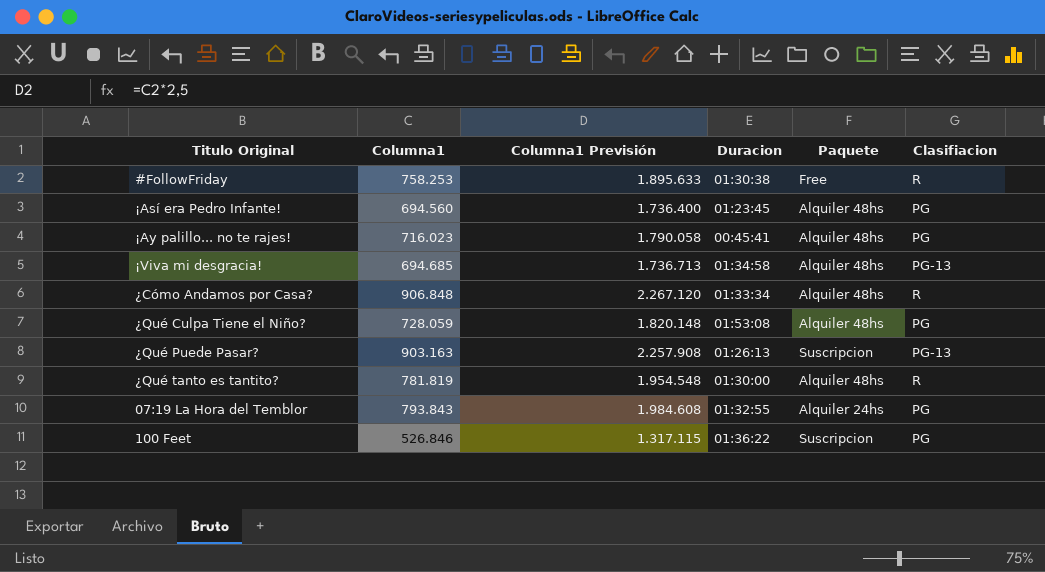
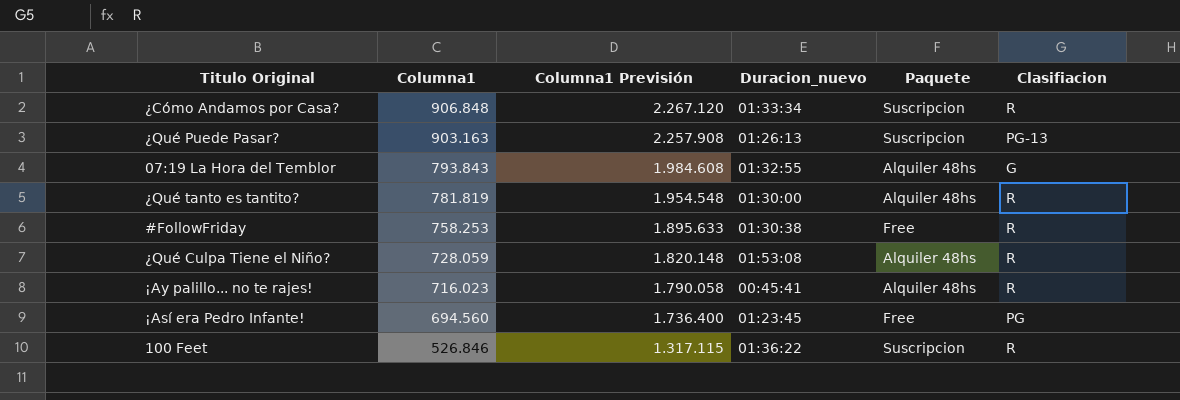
row order: none -> Columna1 descending
column name: Duracion -> Duracion_nuevo
row ¡Viva mi desgracia!: 694.685 | 1.736.713 | 01:34:58 | Alquiler 48hs | PG-13 -> none
¿Cómo Andamos por Casa? | Paquete: Alquiler 48hs -> Suscripcion
07:19 La Hora del Temblor | Paquete: Alquiler 24hs -> Alquiler 48hs
07:19 La Hora del Temblor | Clasifiacion: PG -> G
¿Qué Culpa Tiene el Niño? | Clasifiacion: PG -> R
¡Ay palillo... no te rajes! | Clasifiacion: PG -> R
¡Así era Pedro Infante! | Paquete: Alquiler 48hs -> Free
100 Feet | Clasifiacion: PG -> R

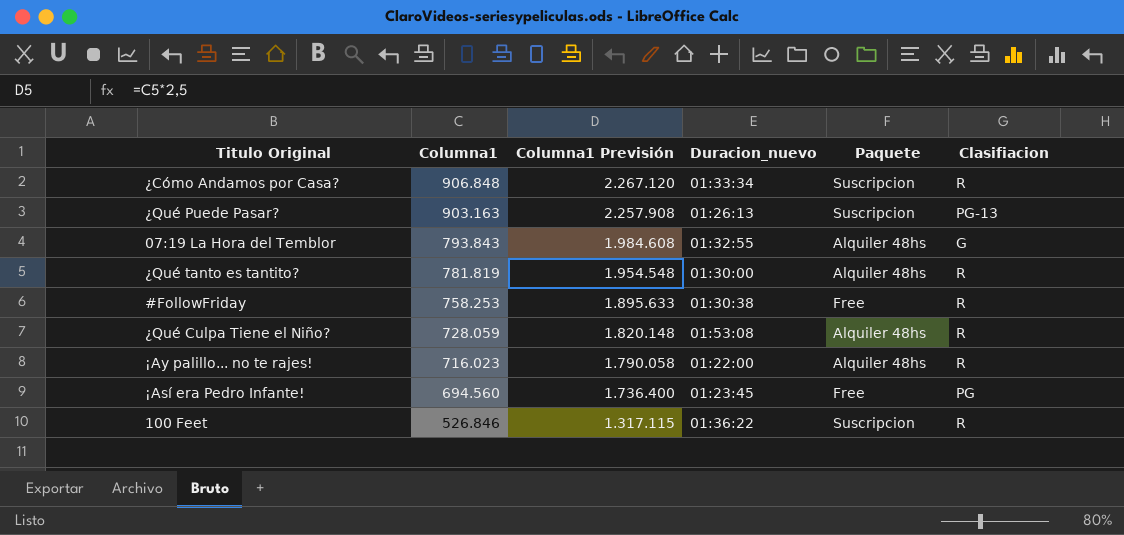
¡Ay palillo... no te rajes! | Duracion_nuevo: 00:45:41 -> 01:22:00

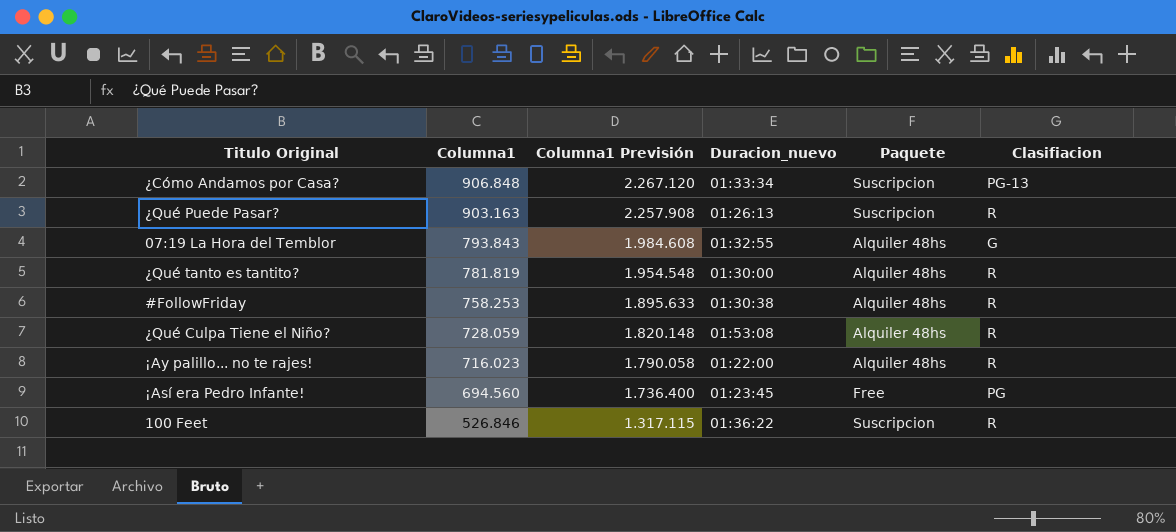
¿Cómo Andamos por Casa? | Clasifiacion: R -> PG-13
¿Qué Puede Pasar? | Clasifiacion: PG-13 -> R
#FollowFriday | Paquete: Free -> Alquiler 48hs

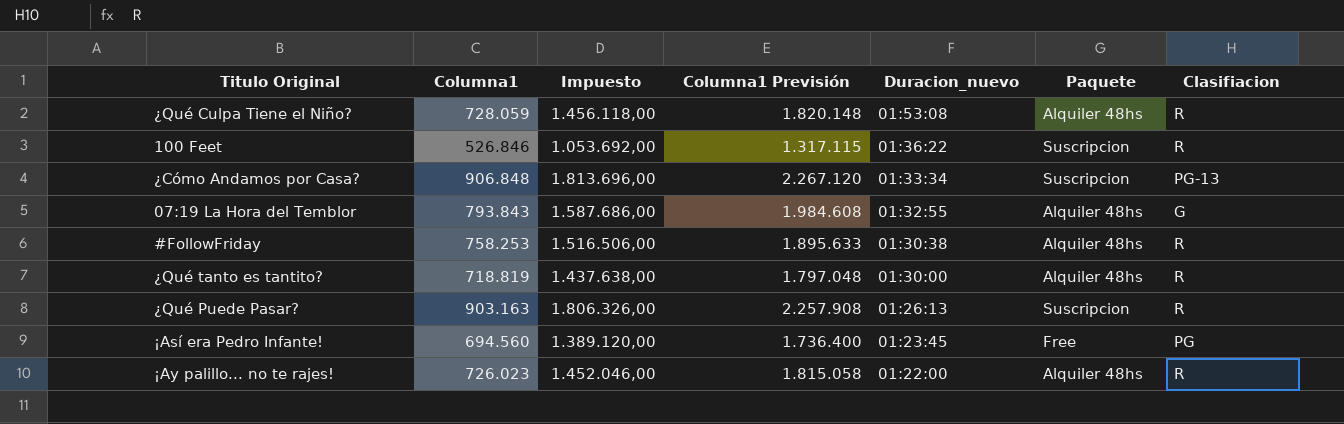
row order: Columna1 descending -> Duracion_nuevo descending
column Impuesto | formula: none -> [Columna1] * 2
¿Qué tanto es tantito? | Columna1: 781.819 -> 718.819
¿Qué tanto es tantito? | Columna1 Previsión: 1.954.548 -> 1.797.048
¡Ay palillo... no te rajes! | Columna1: 716.023 -> 726.023
¡Ay palillo... no te rajes! | Columna1 Previsión: 1.790.058 -> 1.815.058

